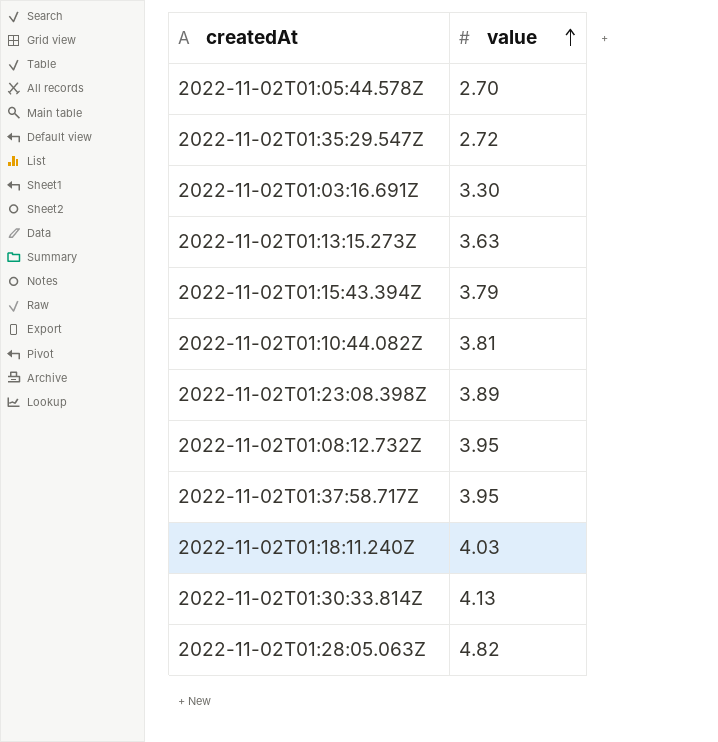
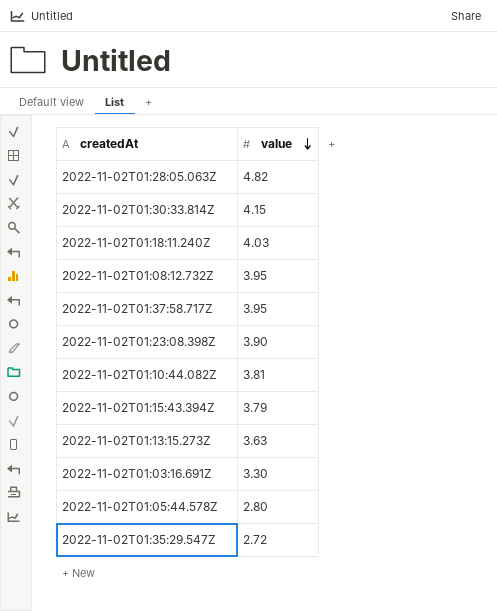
row order: value ascending -> value descending
2022-11-02T01:30:33.814Z | value: 4.13 -> 4.15
2022-11-02T01:23:08.398Z | value: 3.89 -> 3.90
2022-11-02T01:05:44.578Z | value: 2.70 -> 2.80

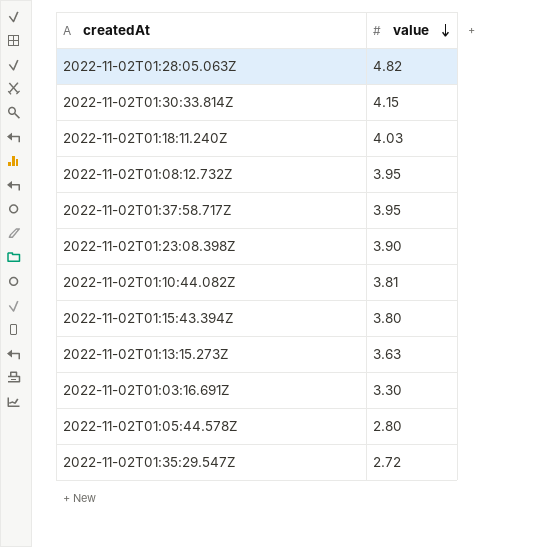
2022-11-02T01:15:43.394Z | value: 3.79 -> 3.80

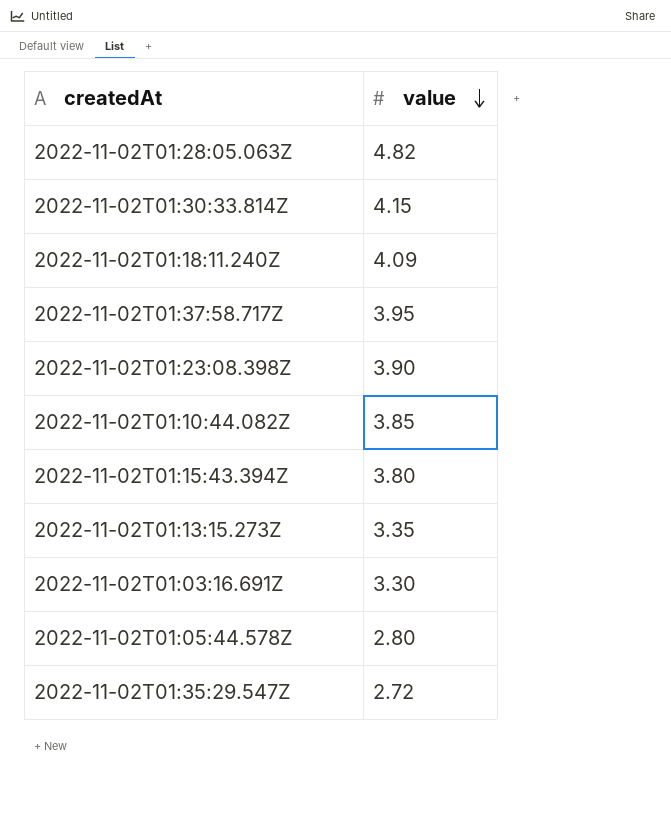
row 2022-11-02T01:08:12.732Z: 3.95 -> none
2022-11-02T01:18:11.240Z | value: 4.03 -> 4.09
2022-11-02T01:10:44.082Z | value: 3.81 -> 3.85
2022-11-02T01:13:15.273Z | value: 3.63 -> 3.35

